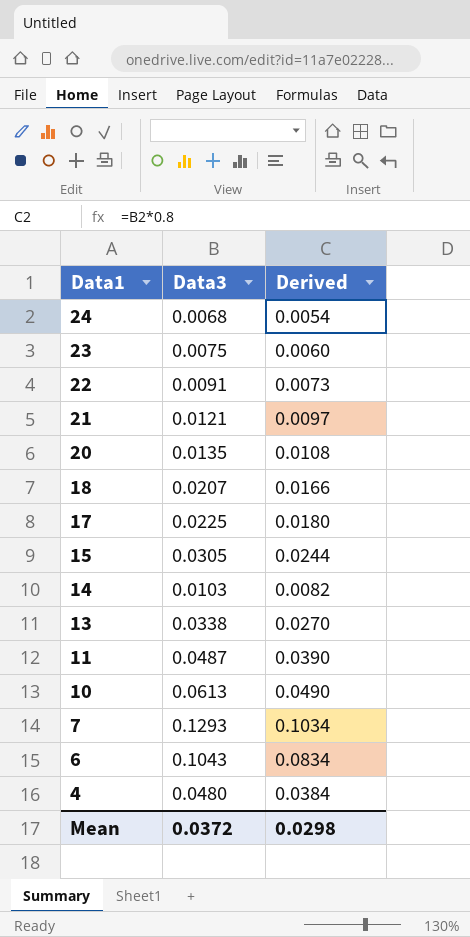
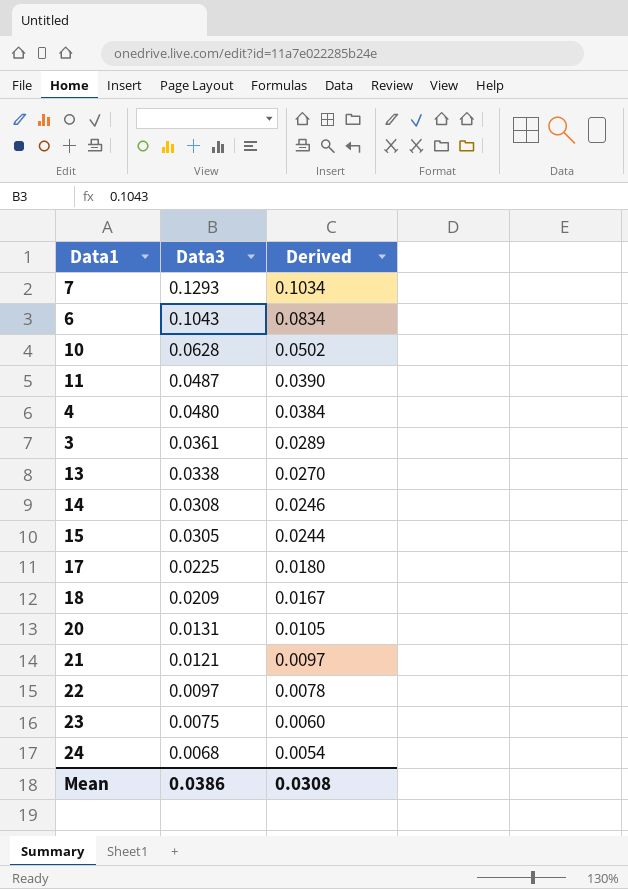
row order: Data1 descending -> Data3 descending
10 | Data3: 0.0613 -> 0.0628
10 | Derived: 0.0490 -> 0.0502
row 3: none -> 0.0361 | 0.0289
14 | Data3: 0.0103 -> 0.0308
14 | Derived: 0.0082 -> 0.0246
18 | Data3: 0.0207 -> 0.0209
18 | Derived: 0.0166 -> 0.0167
20 | Data3: 0.0135 -> 0.0131
20 | Derived: 0.0108 -> 0.0105
22 | Data3: 0.0091 -> 0.0097
22 | Derived: 0.0073 -> 0.0078
Mean | Data3: 0.0372 -> 0.0386
Mean | Derived: 0.0298 -> 0.0308

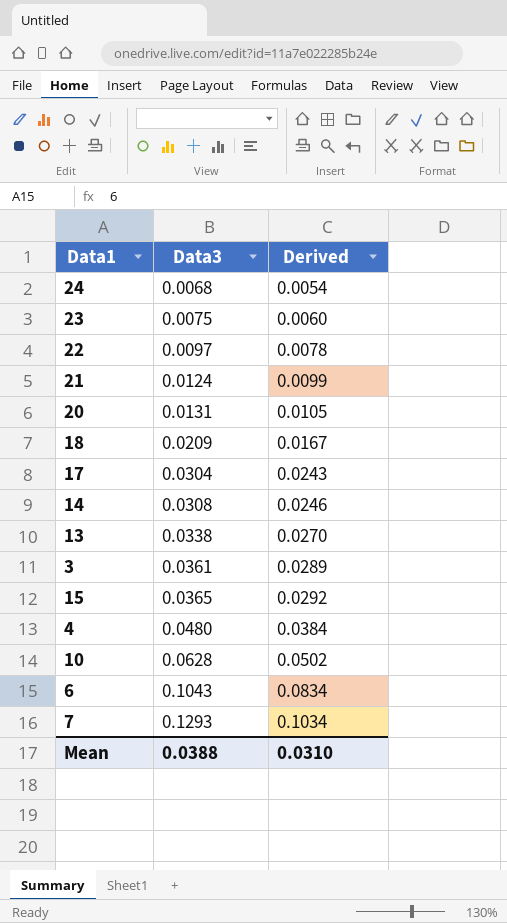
row order: Data3 descending -> Data3 ascending
row 11: 0.0487 | 0.0390 -> none
21 | Data3: 0.0121 -> 0.0124
21 | Derived: 0.0097 -> 0.0099
17 | Data3: 0.0225 -> 0.0304
17 | Derived: 0.0180 -> 0.0243
15 | Data3: 0.0305 -> 0.0365
15 | Derived: 0.0244 -> 0.0292
Mean | Data3: 0.0386 -> 0.0388
Mean | Derived: 0.0308 -> 0.0310

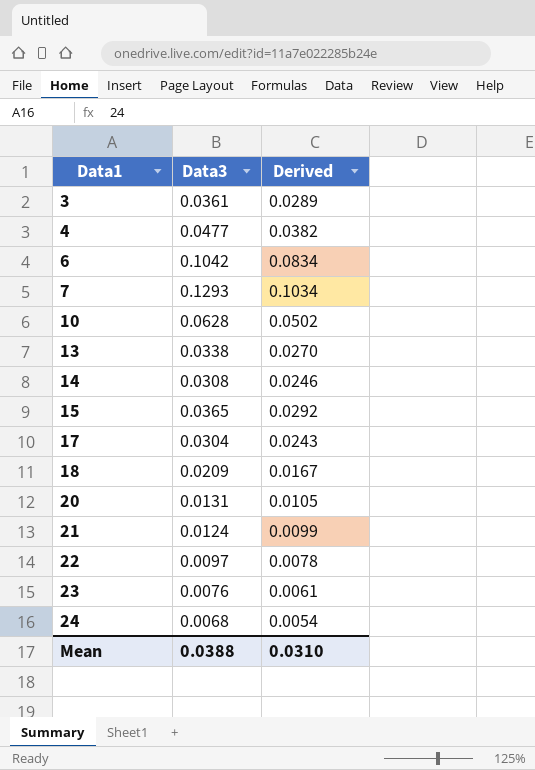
row order: Data3 ascending -> Data1 ascending
4 | Data3: 0.0480 -> 0.0477
4 | Derived: 0.0384 -> 0.0382
6 | Data3: 0.1043 -> 0.1042
23 | Data3: 0.0075 -> 0.0076
23 | Derived: 0.0060 -> 0.0061

